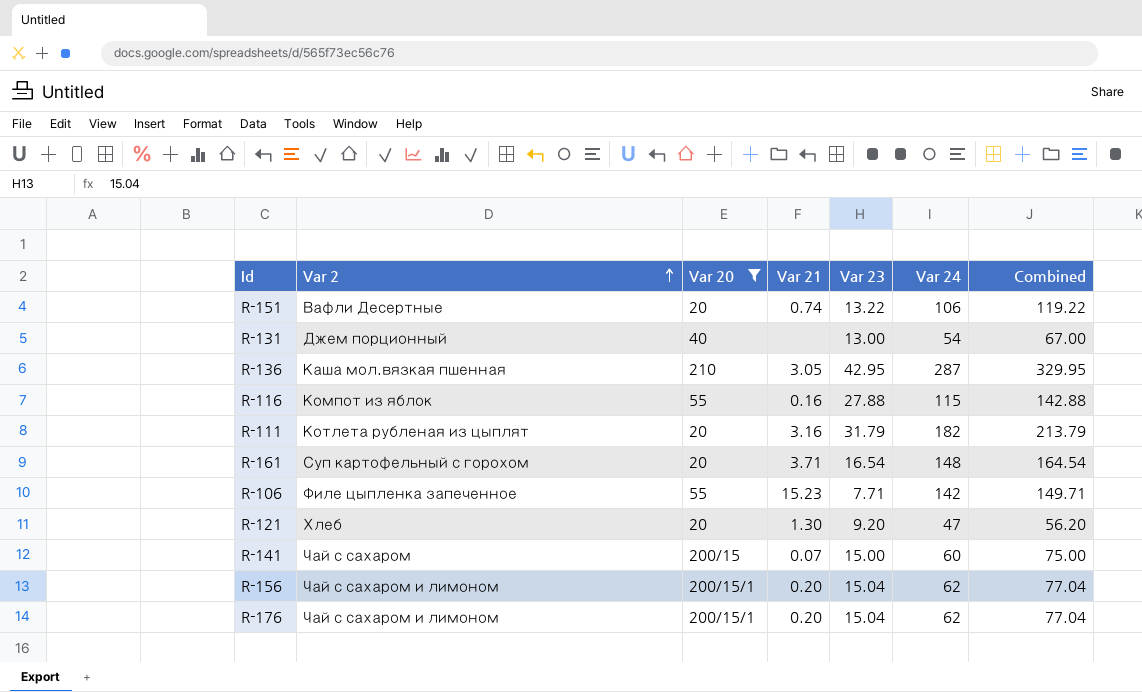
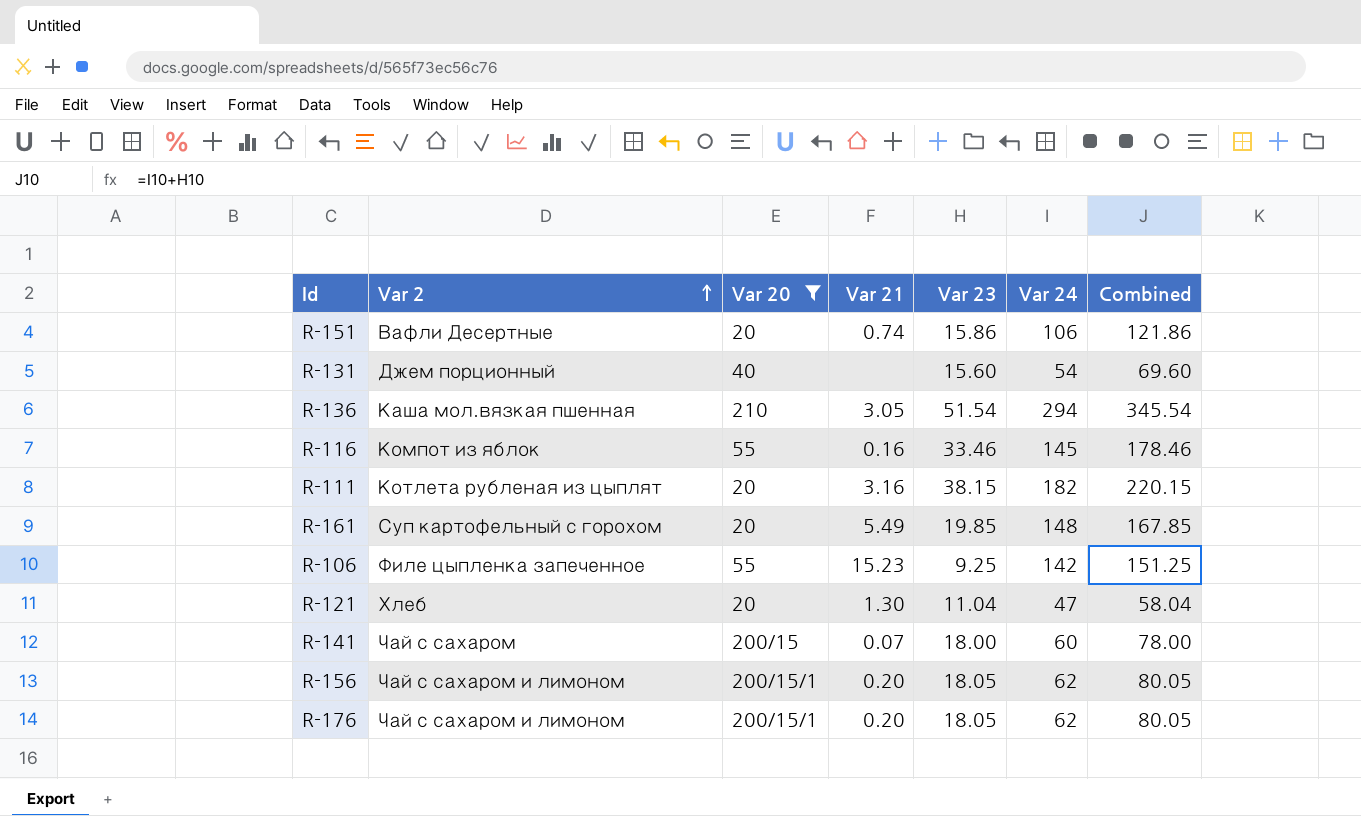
R-151 | Var 23: 13.22 -> 15.86
R-151 | Combined: 119.22 -> 121.86
R-131 | Var 23: 13.00 -> 15.60
R-131 | Combined: 67.00 -> 69.60
R-136 | Var 23: 42.95 -> 51.54
R-136 | Var 24: 287 -> 294
R-136 | Combined: 329.95 -> 345.54
R-116 | Var 23: 27.88 -> 33.46
R-116 | Var 24: 115 -> 145
R-116 | Combined: 142.88 -> 178.46
R-111 | Var 23: 31.79 -> 38.15
R-111 | Combined: 213.79 -> 220.15
R-161 | Var 21: 3.71 -> 5.49
R-161 | Var 23: 16.54 -> 19.85
R-161 | Combined: 164.54 -> 167.85
R-106 | Var 23: 7.71 -> 9.25
R-106 | Combined: 149.71 -> 151.25
R-121 | Var 23: 9.20 -> 11.04
R-121 | Combined: 56.20 -> 58.04
R-141 | Var 23: 15.00 -> 18.00
R-141 | Combined: 75.00 -> 78.00
R-156 | Var 23: 15.04 -> 18.05
R-156 | Combined: 77.04 -> 80.05
R-176 | Var 23: 15.04 -> 18.05
R-176 | Combined: 77.04 -> 80.05

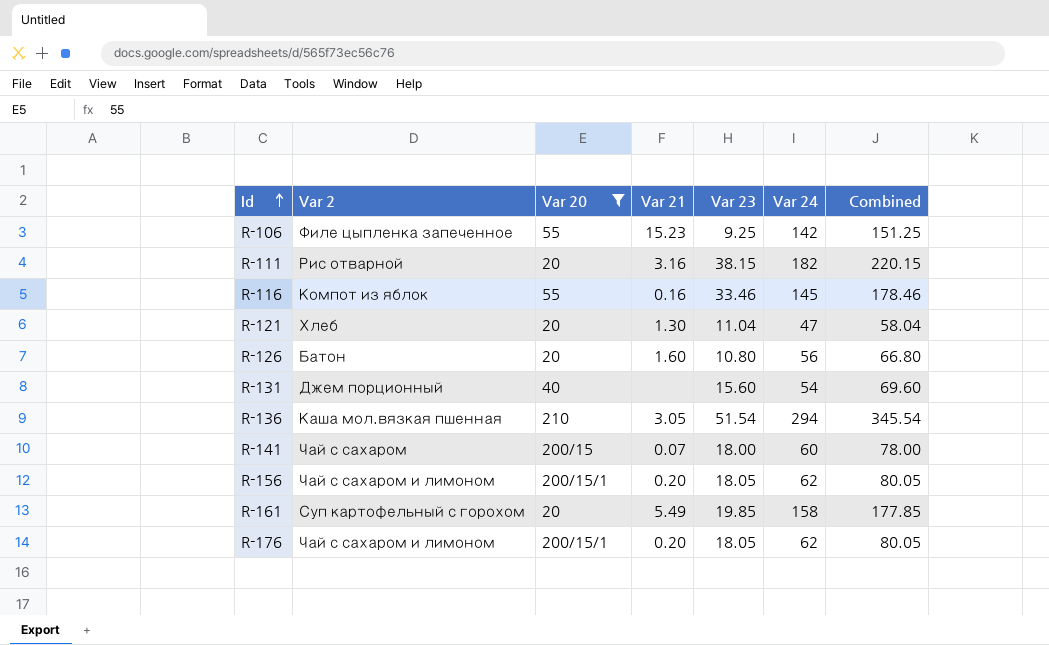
row order: Var 2 ascending -> Id ascending
row R-151: Вафли Десертные | 20 | 0.74 | 15.86 | 106 | 121.86 -> none
R-111 | Var 2: Котлета рубленая из цыплят -> Рис отварной
row R-126: none -> Батон | 20 | 1.60 | 10.80 | 56 | 66.80
R-161 | Var 24: 148 -> 158
R-161 | Combined: 167.85 -> 177.85

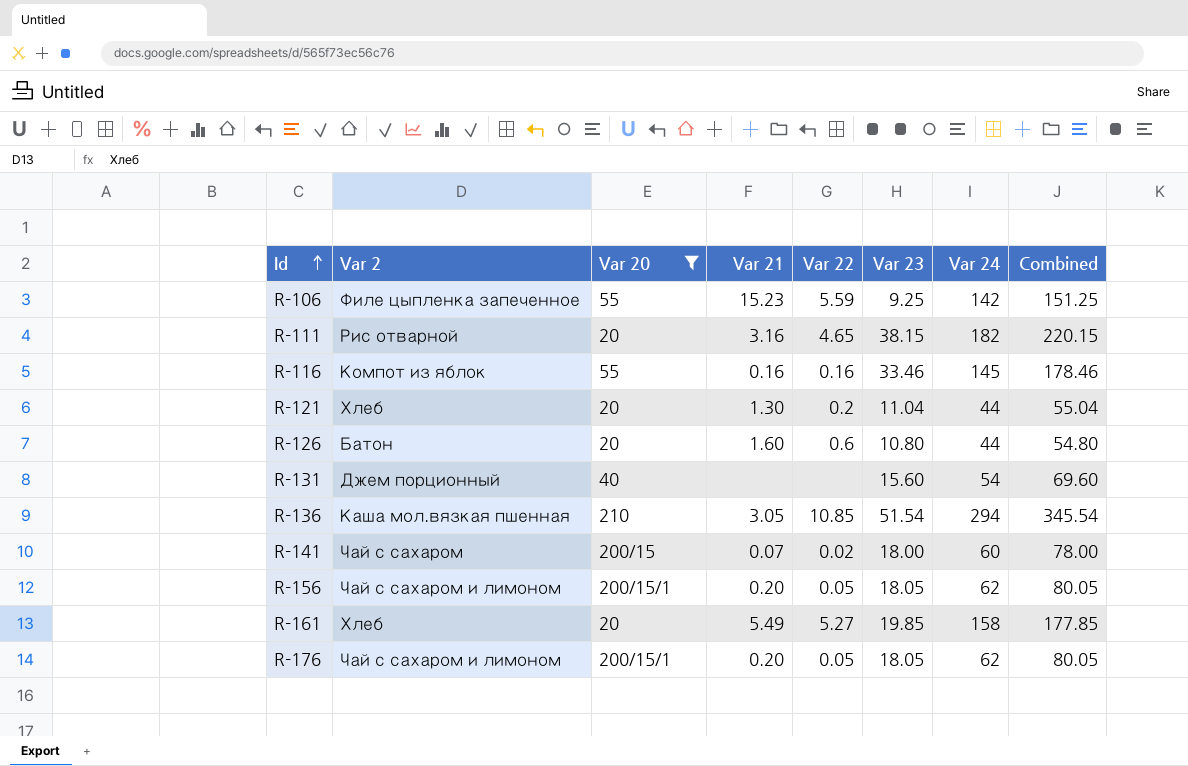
column Var 22 | position: none -> 5
R-121 | Var 24: 47 -> 44
R-121 | Combined: 58.04 -> 55.04
R-126 | Var 24: 56 -> 44
R-126 | Combined: 66.80 -> 54.80
R-161 | Var 2: Суп картофельный с горохом -> Хлеб

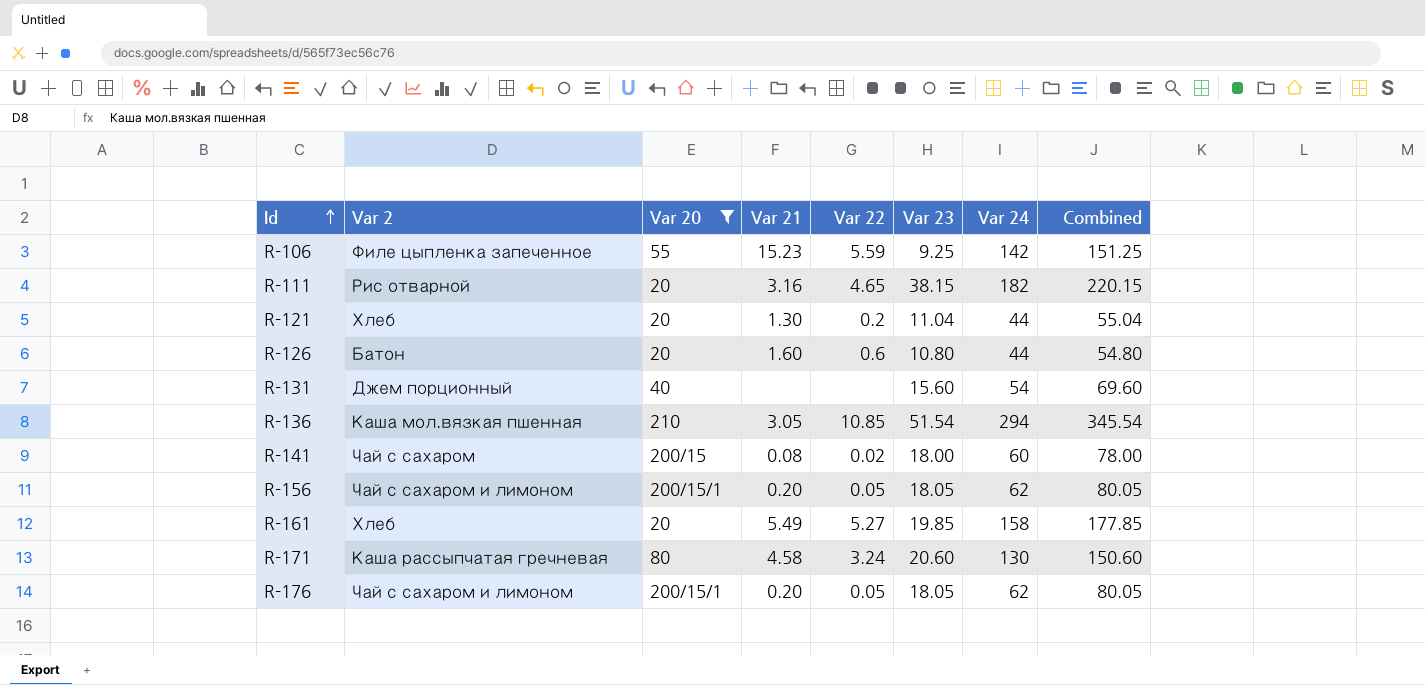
row R-116: Компот из яблок | 55 | 0.16 | 0.16 | 33.46 | 145 | 178.46 -> none
R-141 | Var 21: 0.07 -> 0.08
row R-171: none -> Каша рассыпчатая гречневая | 80 | 4.58 | 3.24 | 20.60 | 130 | 150.60

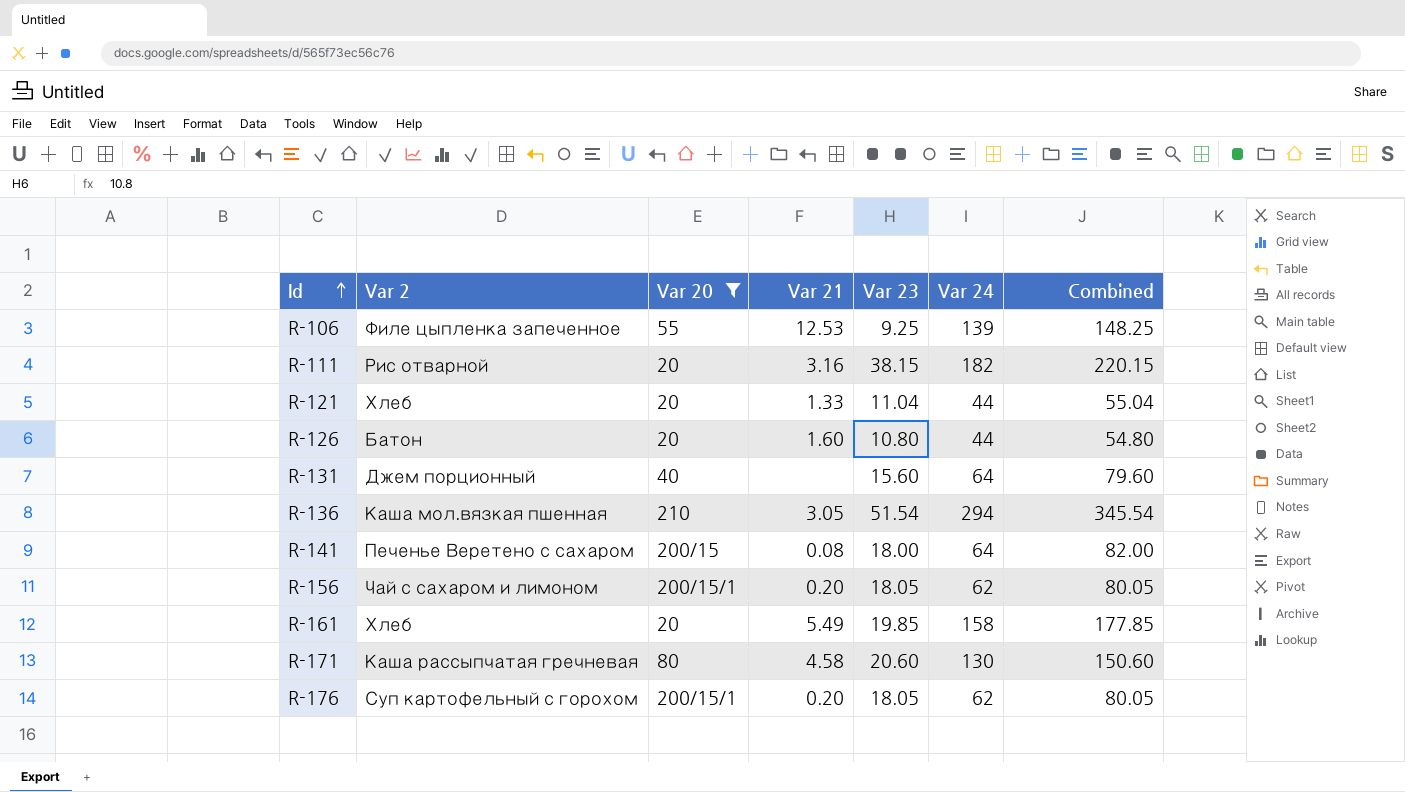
column Var 22 | position: 5 -> none
R-106 | Var 21: 15.23 -> 12.53
R-106 | Var 24: 142 -> 139
R-106 | Combined: 151.25 -> 148.25
R-121 | Var 21: 1.30 -> 1.33
R-131 | Var 24: 54 -> 64
R-131 | Combined: 69.60 -> 79.60
R-141 | Var 2: Чай с сахаром -> Печенье Веретено с сахаром
R-141 | Var 24: 60 -> 64
R-141 | Combined: 78.00 -> 82.00
R-176 | Var 2: Чай с сахаром и лимоном -> Суп картофельный с горохом

